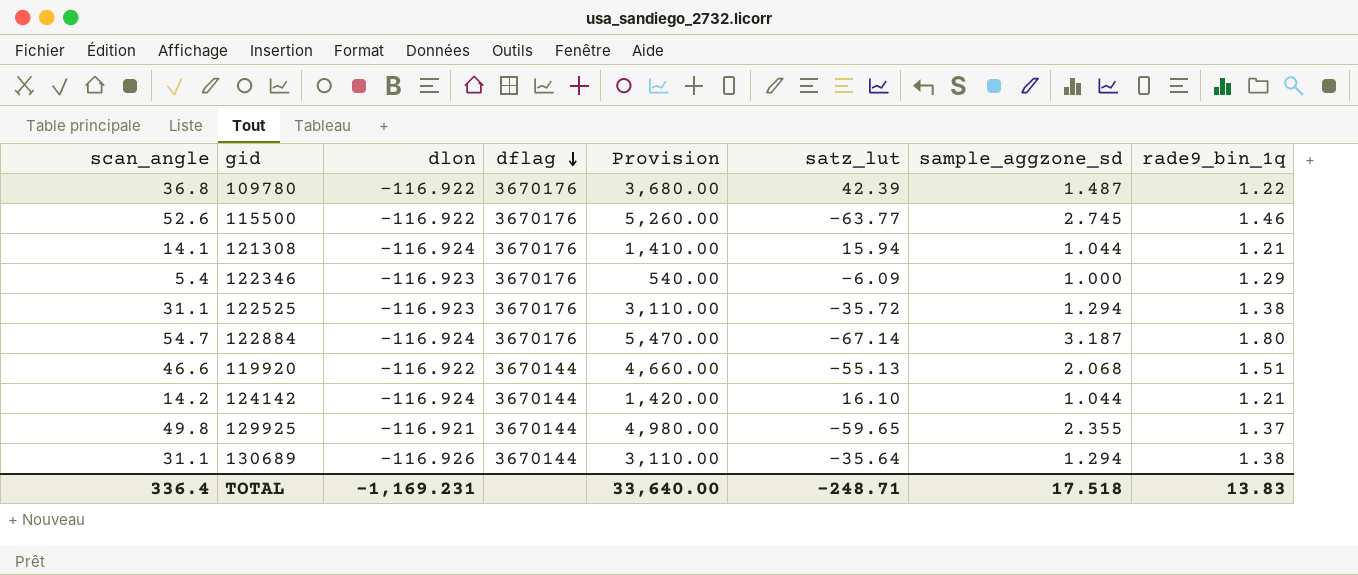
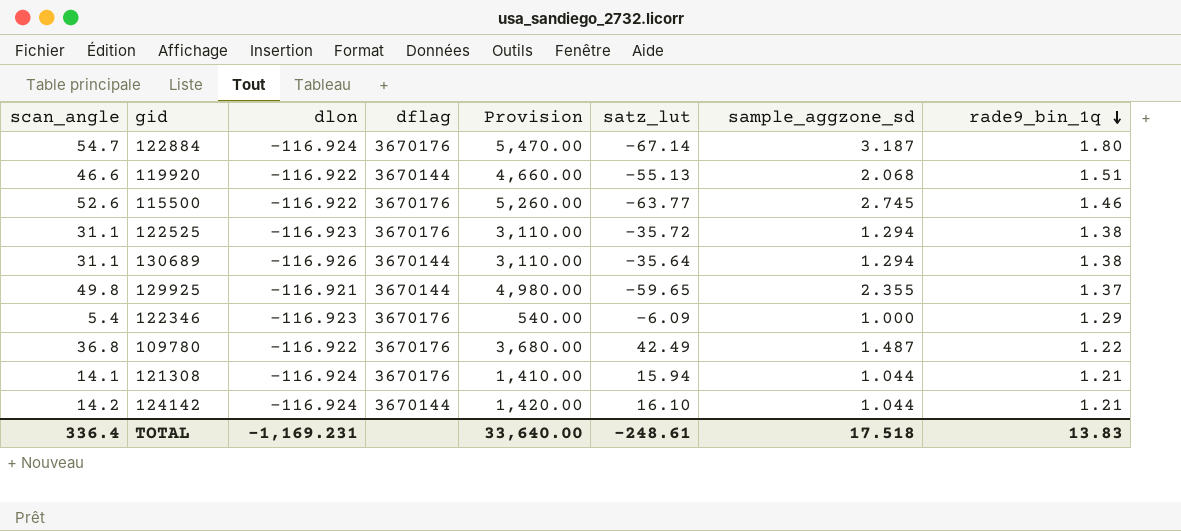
row order: dflag descending -> rade9_bin_1q descending
109780 | satz_lut: 42.39 -> 42.49
TOTAL | satz_lut: -248.71 -> -248.61

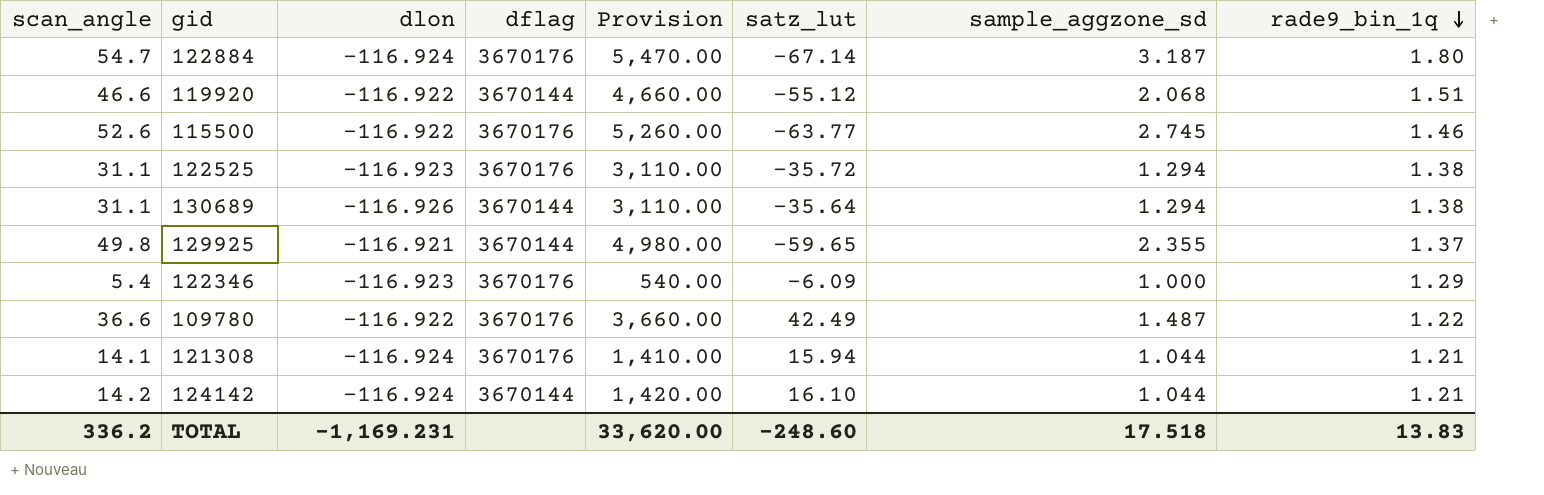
119920 | satz_lut: -55.13 -> -55.12
109780 | scan_angle: 36.8 -> 36.6
109780 | Provision: 3,680.00 -> 3,660.00
TOTAL | scan_angle: 336.4 -> 336.2
TOTAL | Provision: 33,640.00 -> 33,620.00
TOTAL | satz_lut: -248.61 -> -248.60

